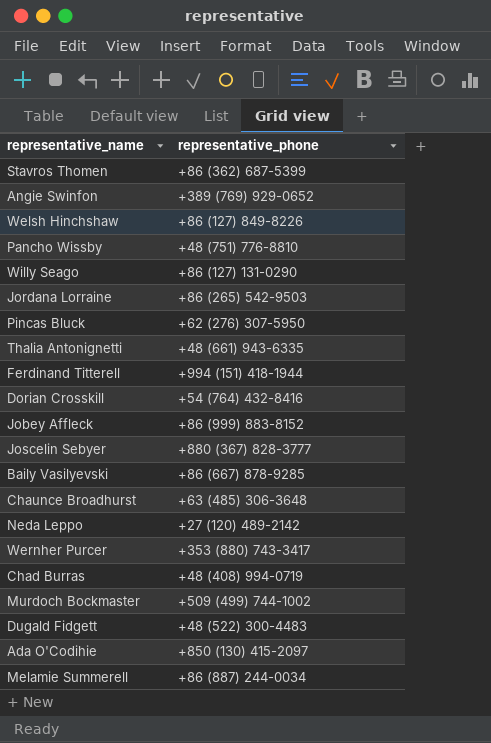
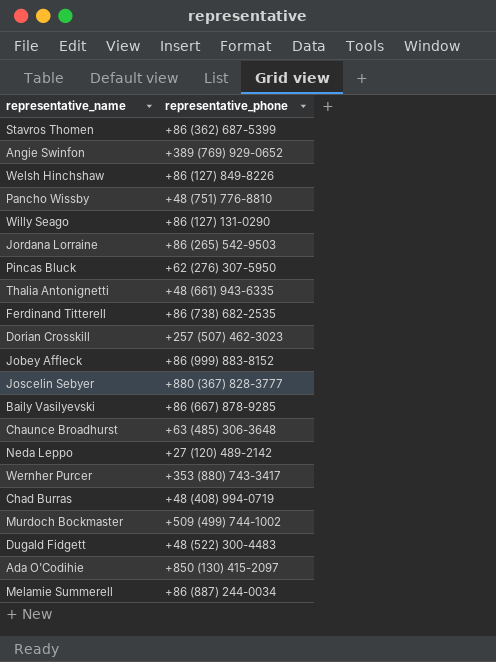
Ferdinand Titterell | representative_phone: +994 (151) 418-1944 -> +86 (738) 682-2535
Dorian Crosskill | representative_phone: +54 (764) 432-8416 -> +257 (507) 462-3023

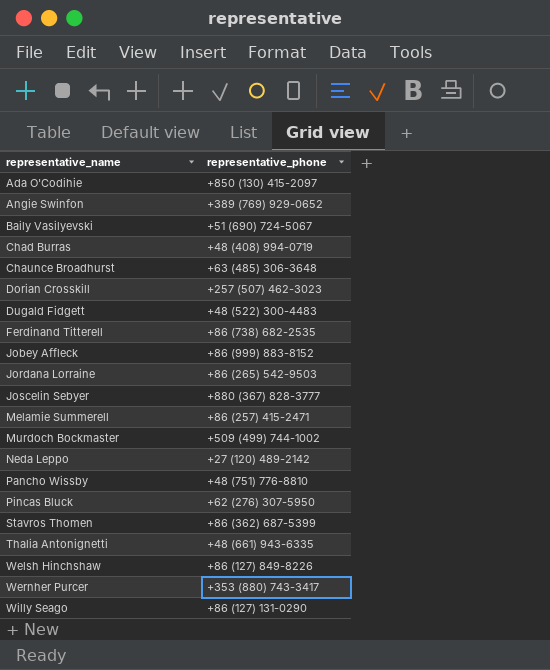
row order: none -> representative_name ascending
Baily Vasilyevski | representative_phone: +86 (667) 878-9285 -> +51 (690) 724-5067
Melamie Summerell | representative_phone: +86 (887) 244-0034 -> +86 (257) 415-2471

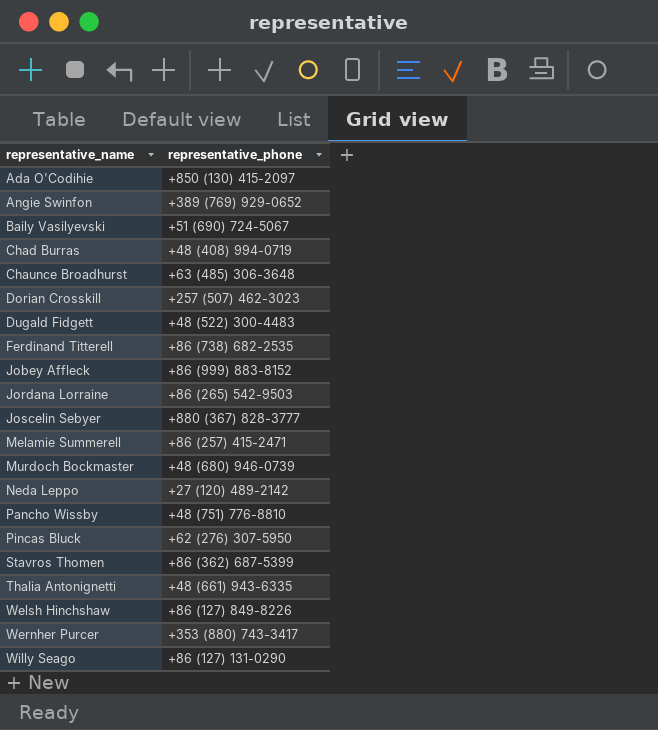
Murdoch Bockmaster | representative_phone: +509 (499) 744-1002 -> +48 (680) 946-0739

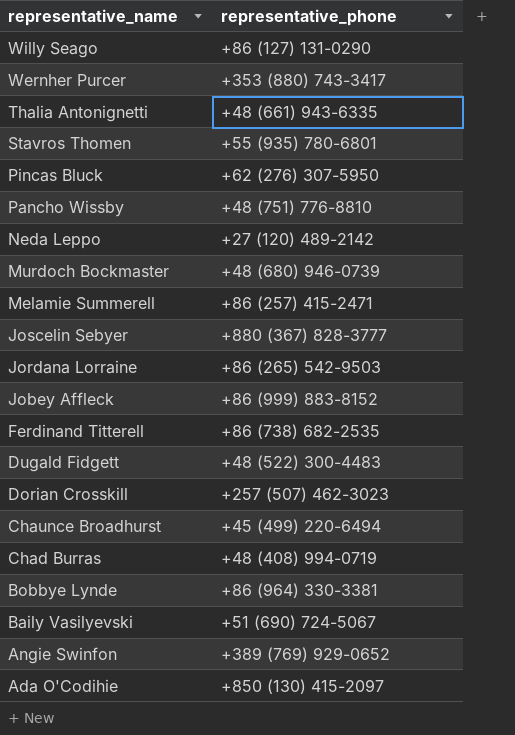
row order: representative_name ascending -> representative_name descending
row Welsh Hinchshaw: +86 (127) 849-8226 -> none
Stavros Thomen | representative_phone: +86 (362) 687-5399 -> +55 (935) 780-6801
Chaunce Broadhurst | representative_phone: +63 (485) 306-3648 -> +45 (499) 220-6494
row Bobbye Lynde: none -> +86 (964) 330-3381

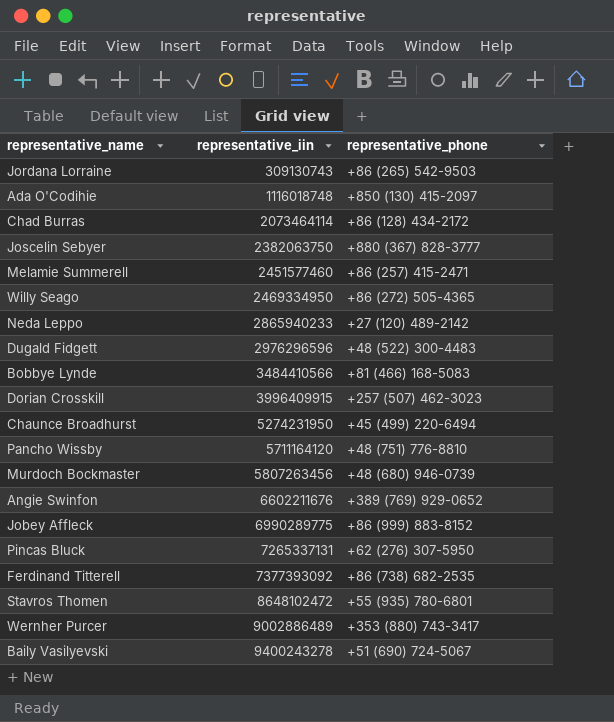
row order: representative_name descending -> representative_iin ascending
column representative_iin | position: none -> 2
row Thalia Antonignetti: +48 (661) 943-6335 -> none
Chad Burras | representative_phone: +48 (408) 994-0719 -> +86 (128) 434-2172
Willy Seago | representative_phone: +86 (127) 131-0290 -> +86 (272) 505-4365
Bobbye Lynde | representative_phone: +86 (964) 330-3381 -> +81 (466) 168-5083

